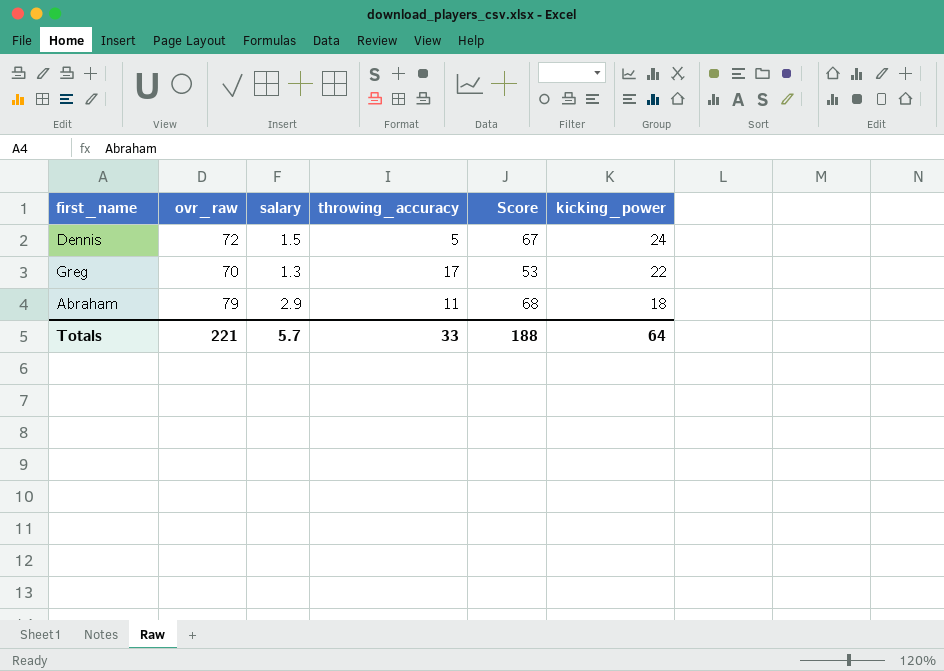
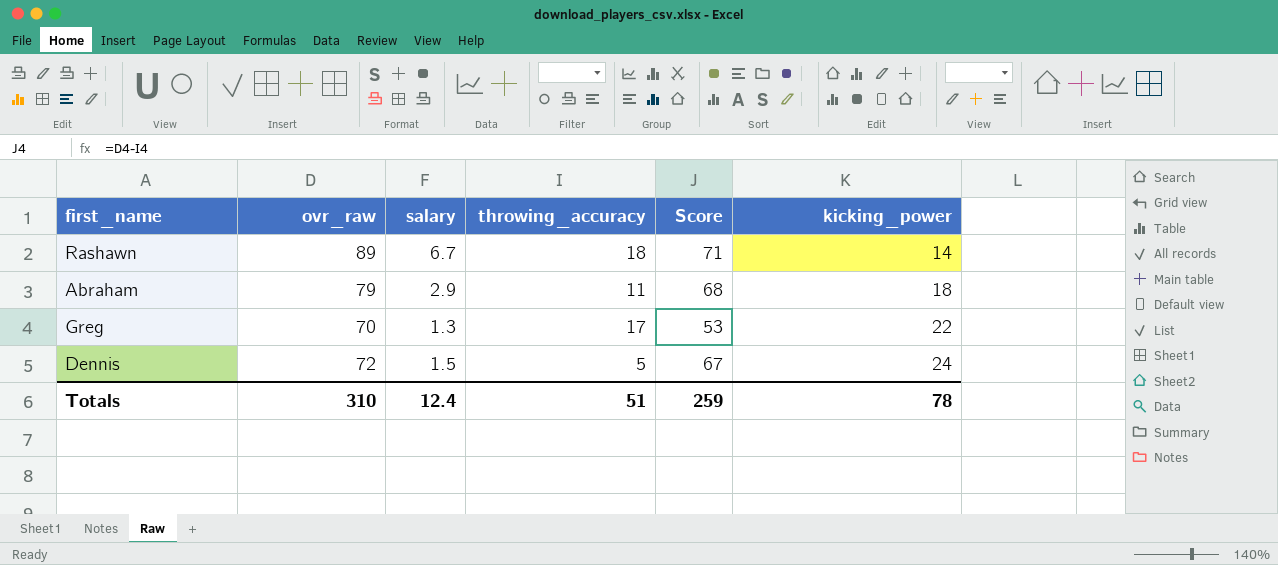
row order: kicking_power descending -> kicking_power ascending
row Rashawn: none -> 89 | 6.7 | 18 | 71 | 14
Totals | ovr_raw: 221 -> 310
Totals | salary: 5.7 -> 12.4
Totals | throwing_accuracy: 33 -> 51
Totals | Score: 188 -> 259
Totals | kicking_power: 64 -> 78

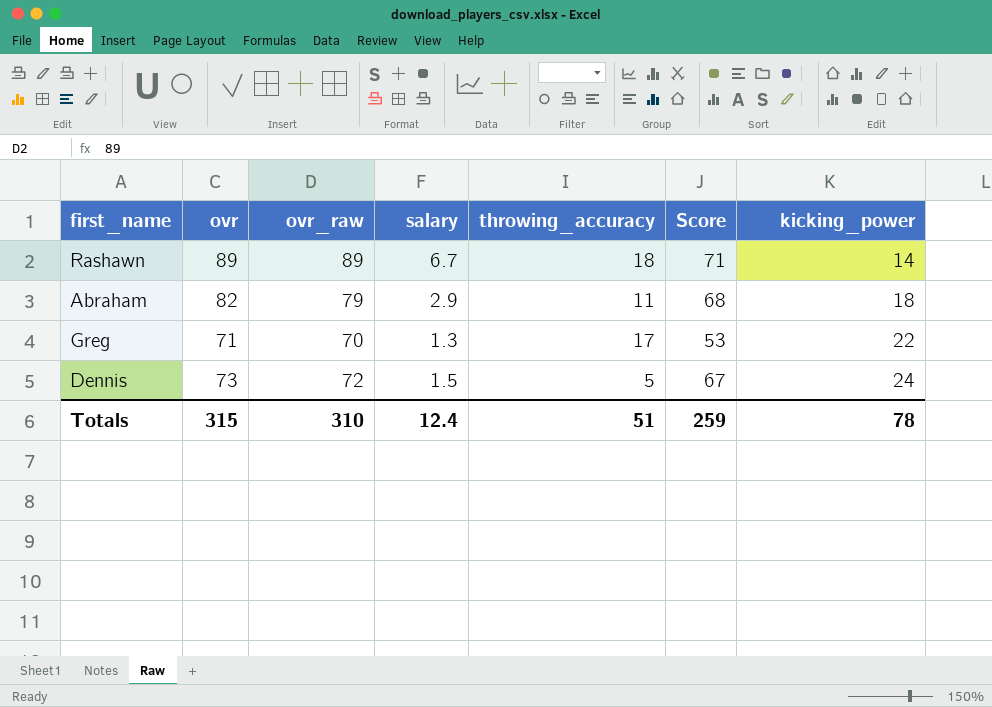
column ovr | position: none -> 2

